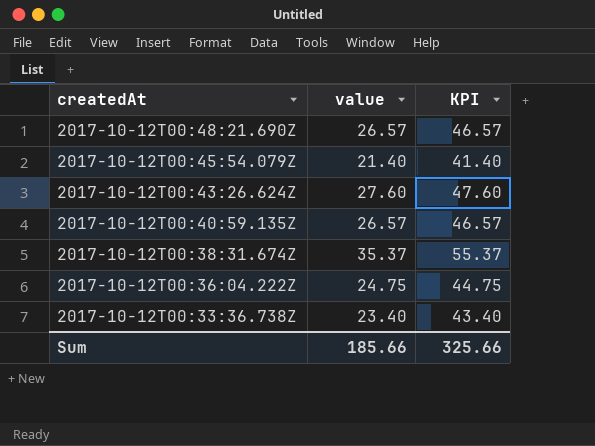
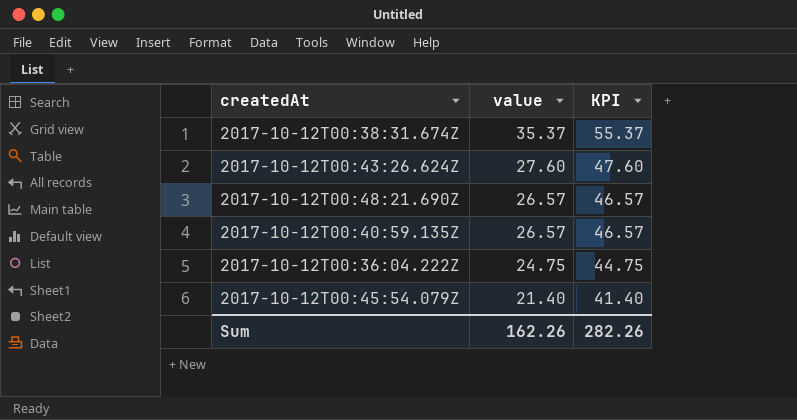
row order: createdAt descending -> value descending
row 2017-10-12T00:33:36.738Z: 23.40 | 43.40 -> none
Sum | value: 185.66 -> 162.26
Sum | KPI: 325.66 -> 282.26

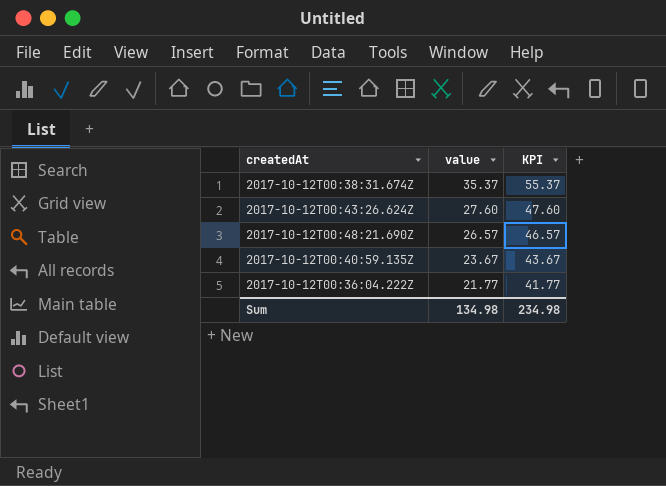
row 2017-10-12T00:45:54.079Z: 21.40 | 41.40 -> none
2017-10-12T00:40:59.135Z | value: 26.57 -> 23.67
2017-10-12T00:40:59.135Z | KPI: 46.57 -> 43.67
2017-10-12T00:36:04.222Z | value: 24.75 -> 21.77
2017-10-12T00:36:04.222Z | KPI: 44.75 -> 41.77
Sum | value: 162.26 -> 134.98
Sum | KPI: 282.26 -> 234.98

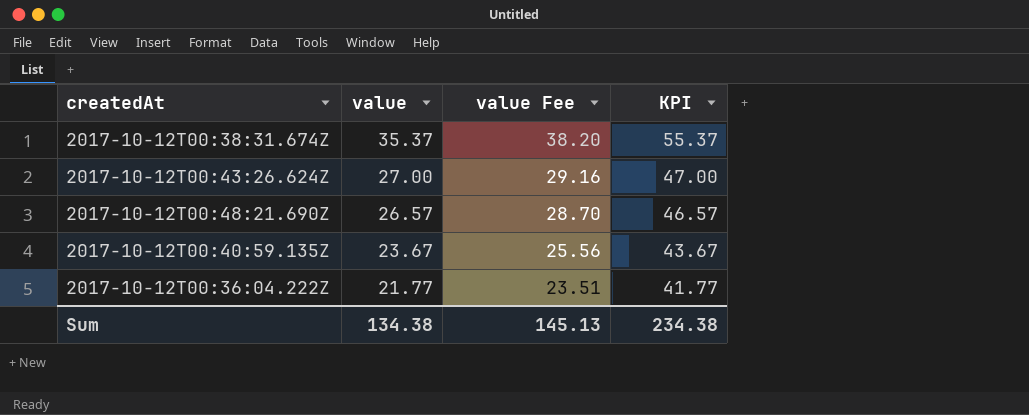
column value Fee | formula: none -> [value] * 1.08
2017-10-12T00:43:26.624Z | value: 27.60 -> 27.00
2017-10-12T00:43:26.624Z | KPI: 47.60 -> 47.00
Sum | value: 134.98 -> 134.38
Sum | KPI: 234.98 -> 234.38

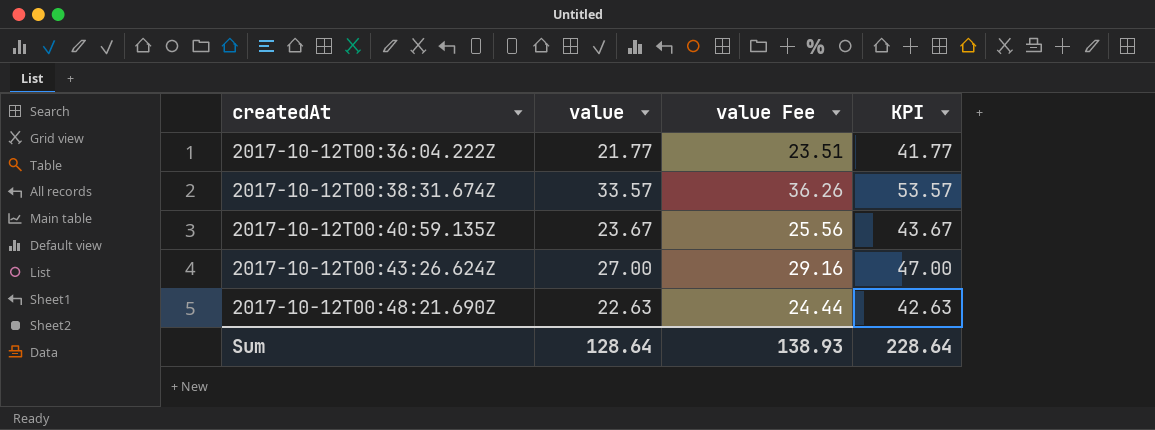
row order: value descending -> createdAt ascending
2017-10-12T00:38:31.674Z | value: 35.37 -> 33.57
2017-10-12T00:38:31.674Z | value Fee: 38.20 -> 36.26
2017-10-12T00:38:31.674Z | KPI: 55.37 -> 53.57
2017-10-12T00:48:21.690Z | value: 26.57 -> 22.63
2017-10-12T00:48:21.690Z | value Fee: 28.70 -> 24.44
2017-10-12T00:48:21.690Z | KPI: 46.57 -> 42.63
Sum | value: 134.38 -> 128.64
Sum | value Fee: 145.13 -> 138.93
Sum | KPI: 234.38 -> 228.64

